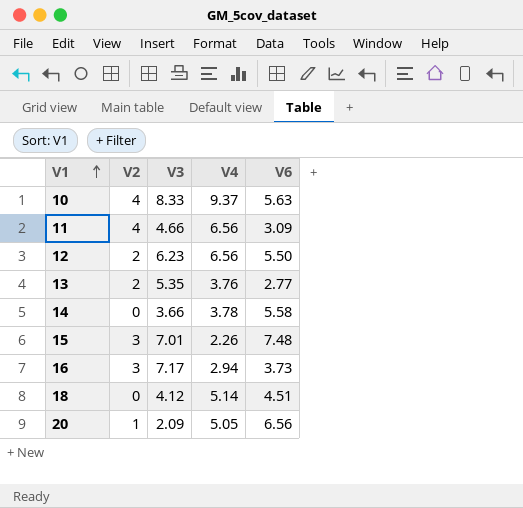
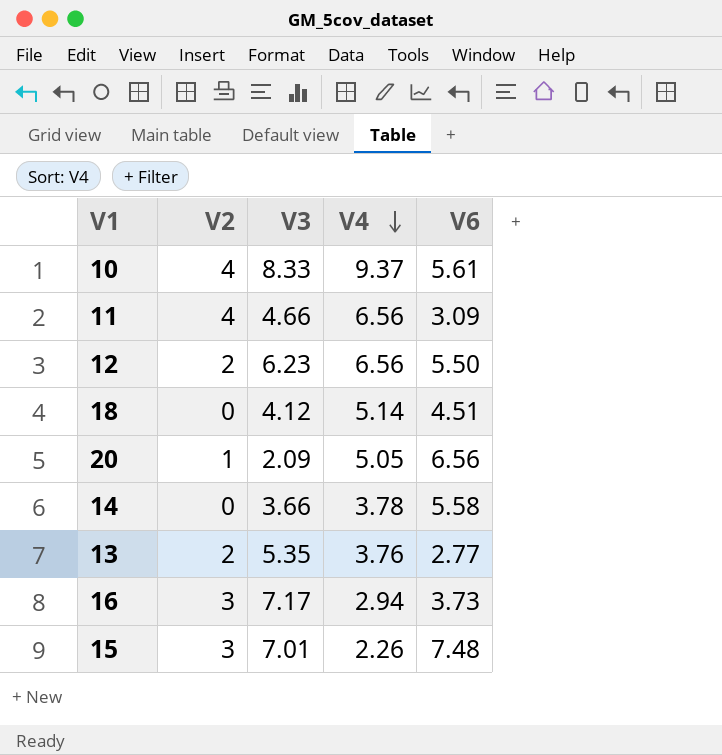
row order: V1 ascending -> V4 descending
10 | V6: 5.63 -> 5.61

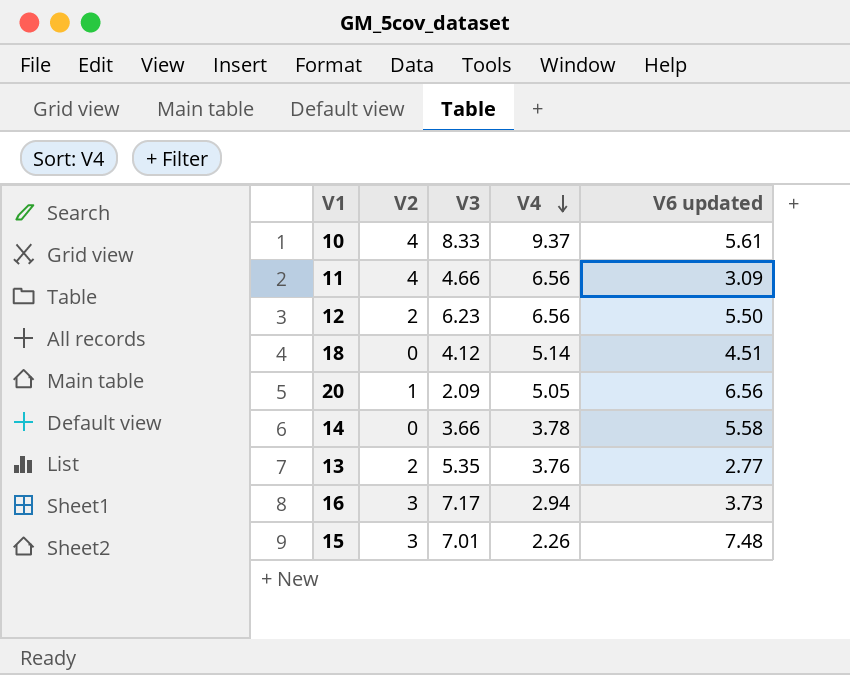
column name: V6 -> V6 updated

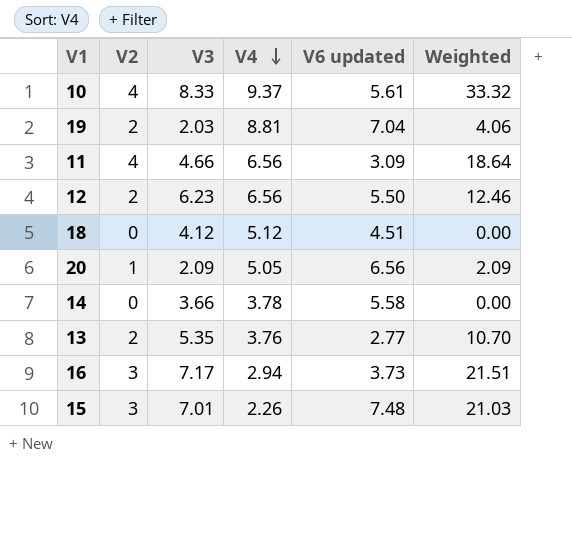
column Weighted | formula: none -> [V2] * [V3]
row 19: none -> 2 | 2.03 | 8.81 | 7.04 | 4.06
18 | V4: 5.14 -> 5.12

